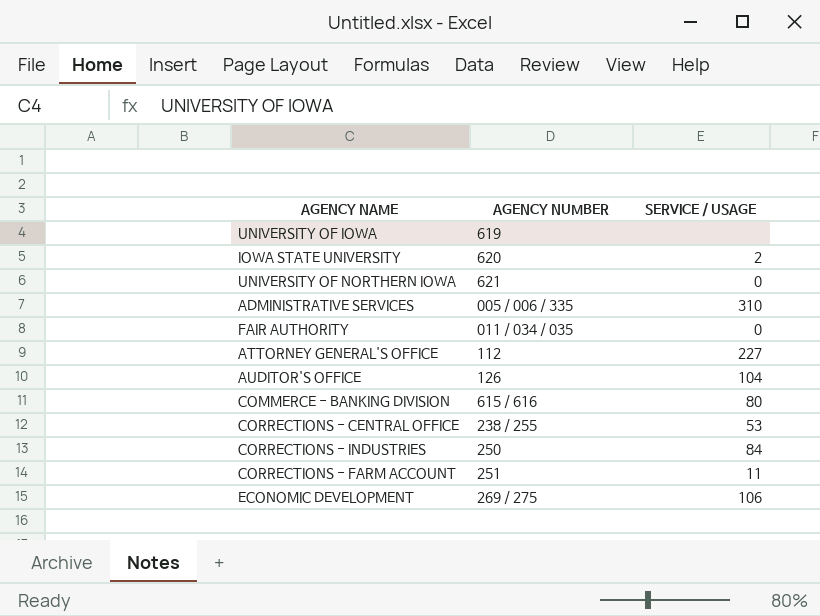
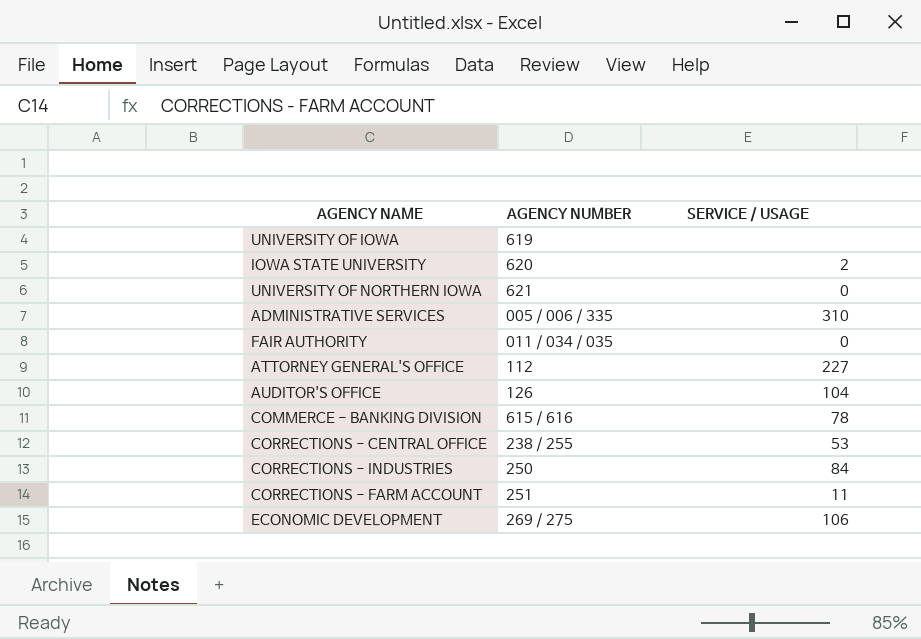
COMMERCE - BANKING DIVISION | SERVICE / USAGE: 80 -> 78

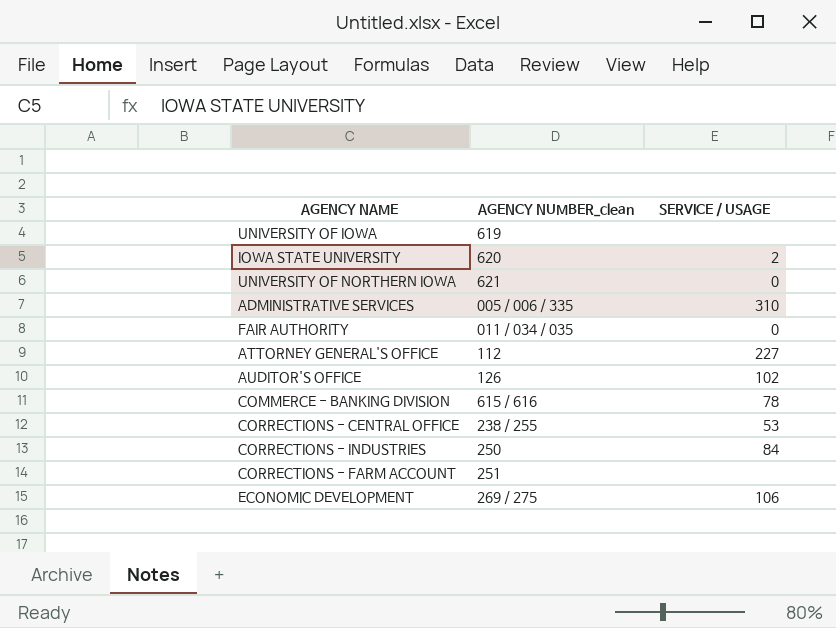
column name: AGENCY NUMBER -> AGENCY NUMBER_clean
AUDITOR'S OFFICE | SERVICE / USAGE: 104 -> 102
CORRECTIONS - FARM ACCOUNT | SERVICE / USAGE: 11 -> none

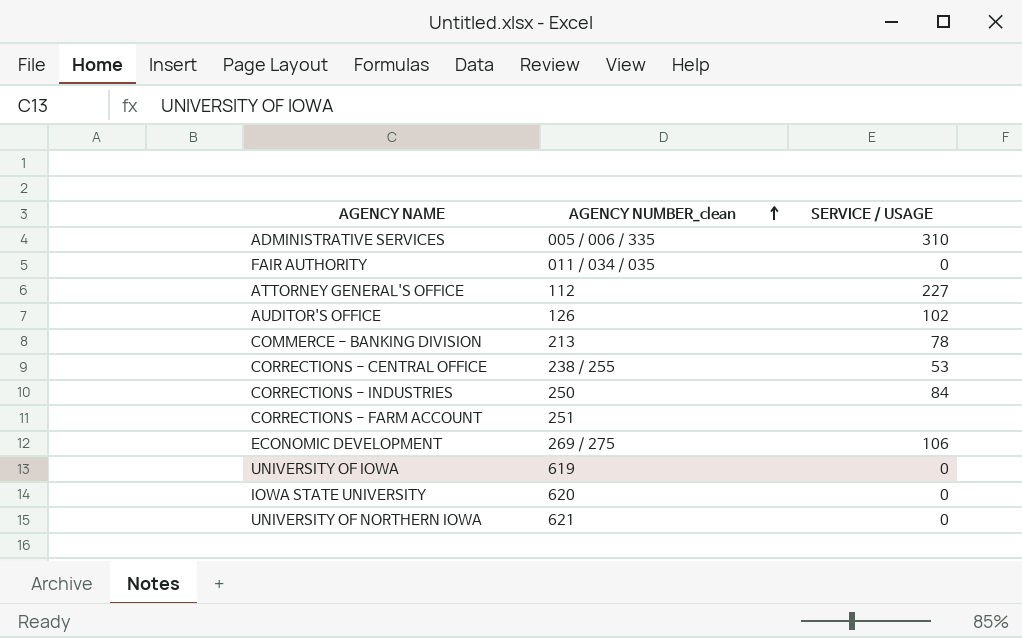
row order: none -> AGENCY NUMBER_clean ascending
COMMERCE - BANKING DIVISION | AGENCY NUMBER_clean: 615 / 616 -> 213
UNIVERSITY OF IOWA | SERVICE / USAGE: none -> 0
IOWA STATE UNIVERSITY | SERVICE / USAGE: 2 -> 0

